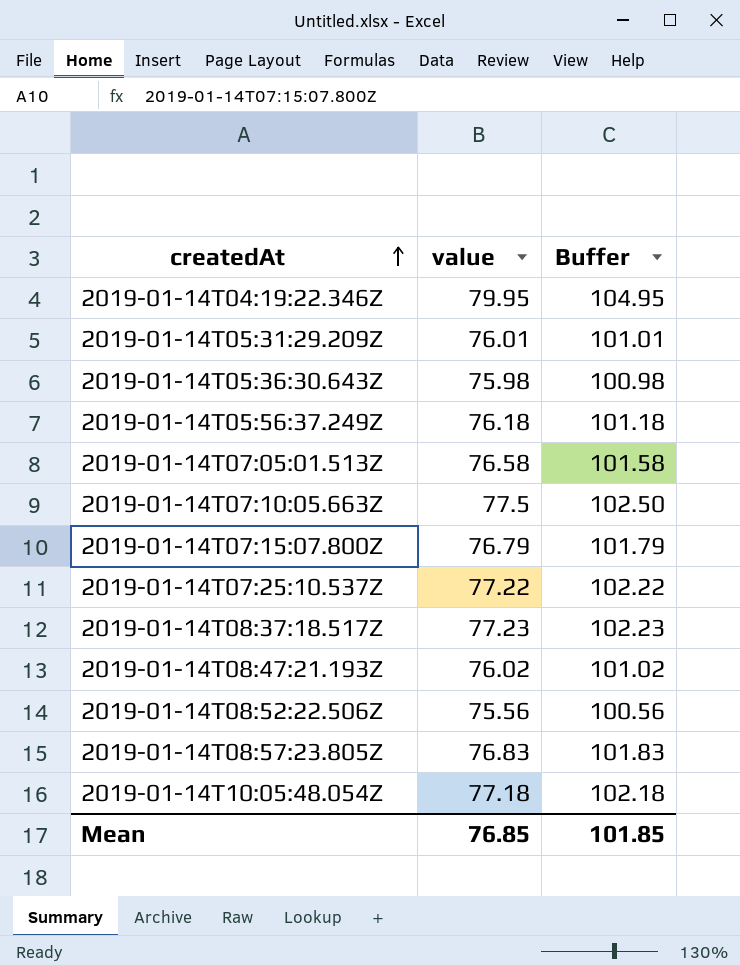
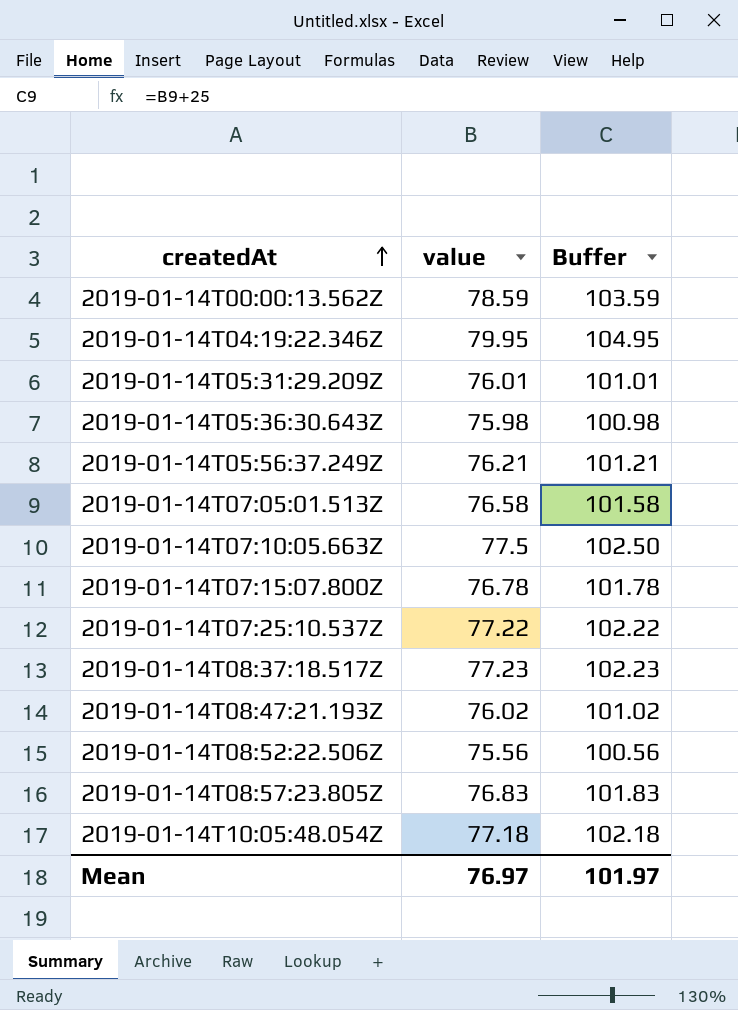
row 2019-01-14T00:00:13.562Z: none -> 78.59 | 103.59
2019-01-14T05:56:37.249Z | value: 76.18 -> 76.21
2019-01-14T05:56:37.249Z | Buffer: 101.18 -> 101.21
2019-01-14T07:15:07.800Z | value: 76.79 -> 76.78
2019-01-14T07:15:07.800Z | Buffer: 101.79 -> 101.78
Mean | value: 76.85 -> 76.97
Mean | Buffer: 101.85 -> 101.97

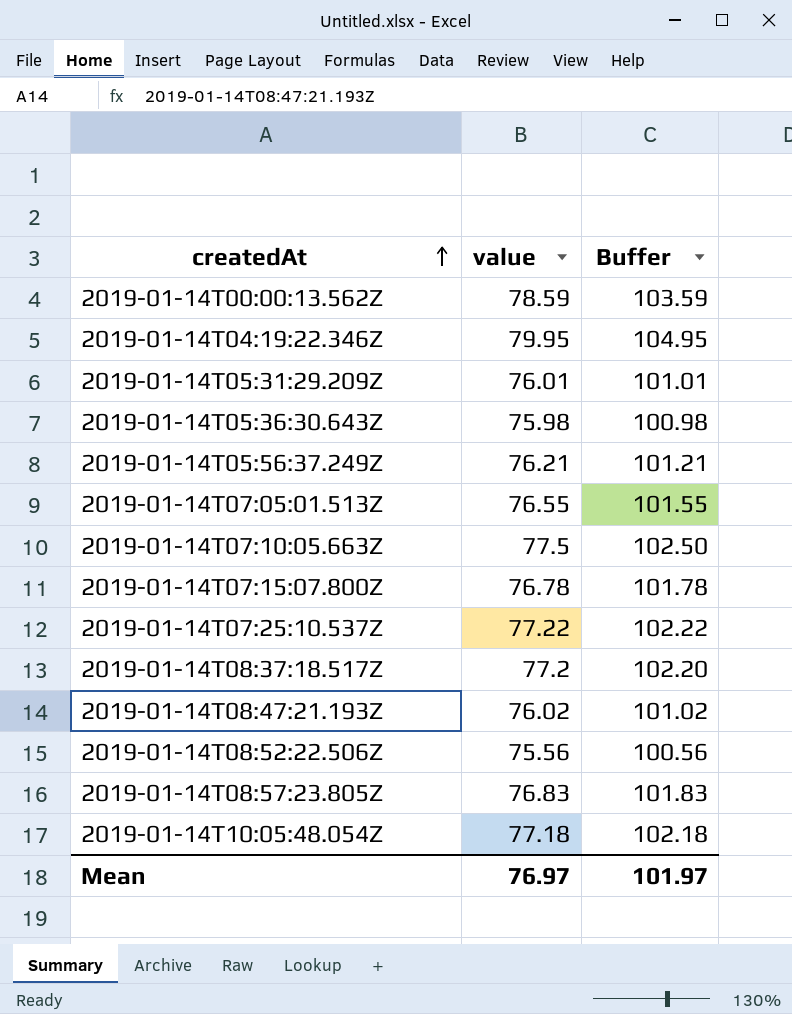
2019-01-14T07:05:01.513Z | value: 76.58 -> 76.55
2019-01-14T07:05:01.513Z | Buffer: 101.58 -> 101.55
2019-01-14T08:37:18.517Z | value: 77.23 -> 77.2
2019-01-14T08:37:18.517Z | Buffer: 102.23 -> 102.20

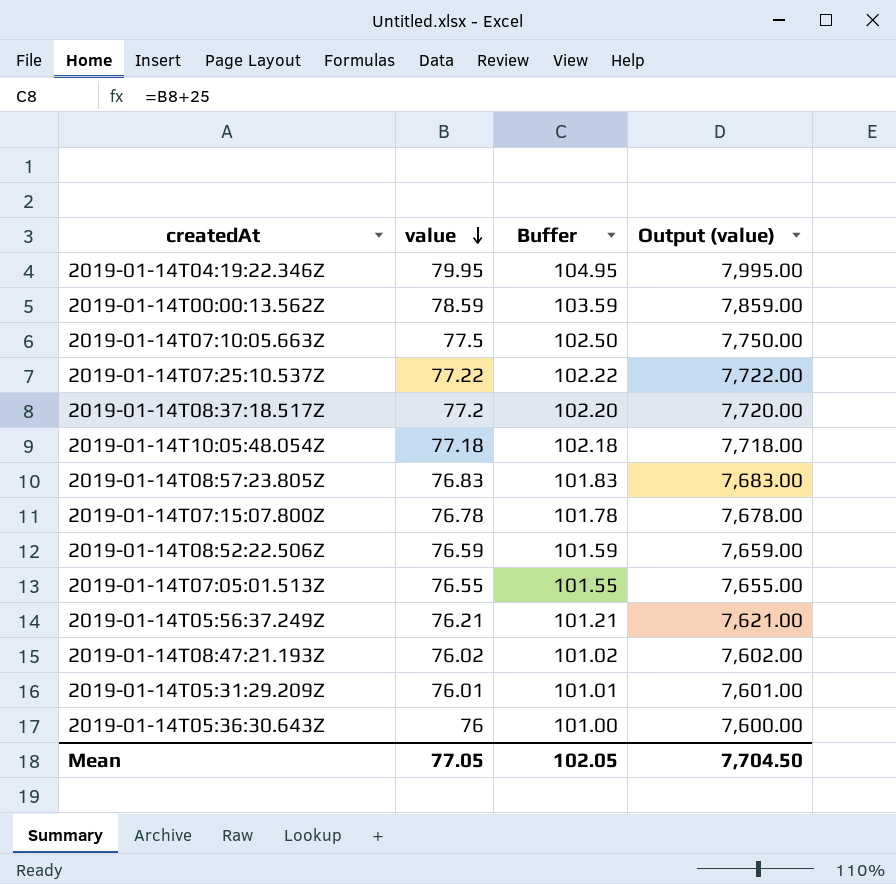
row order: createdAt ascending -> value descending
column Output (value) | formula: none -> [value] * 100
2019-01-14T08:52:22.506Z | value: 75.56 -> 76.59
2019-01-14T08:52:22.506Z | Buffer: 100.56 -> 101.59
2019-01-14T05:36:30.643Z | value: 75.98 -> 76
2019-01-14T05:36:30.643Z | Buffer: 100.98 -> 101.00
Mean | value: 76.97 -> 77.05
Mean | Buffer: 101.97 -> 102.05

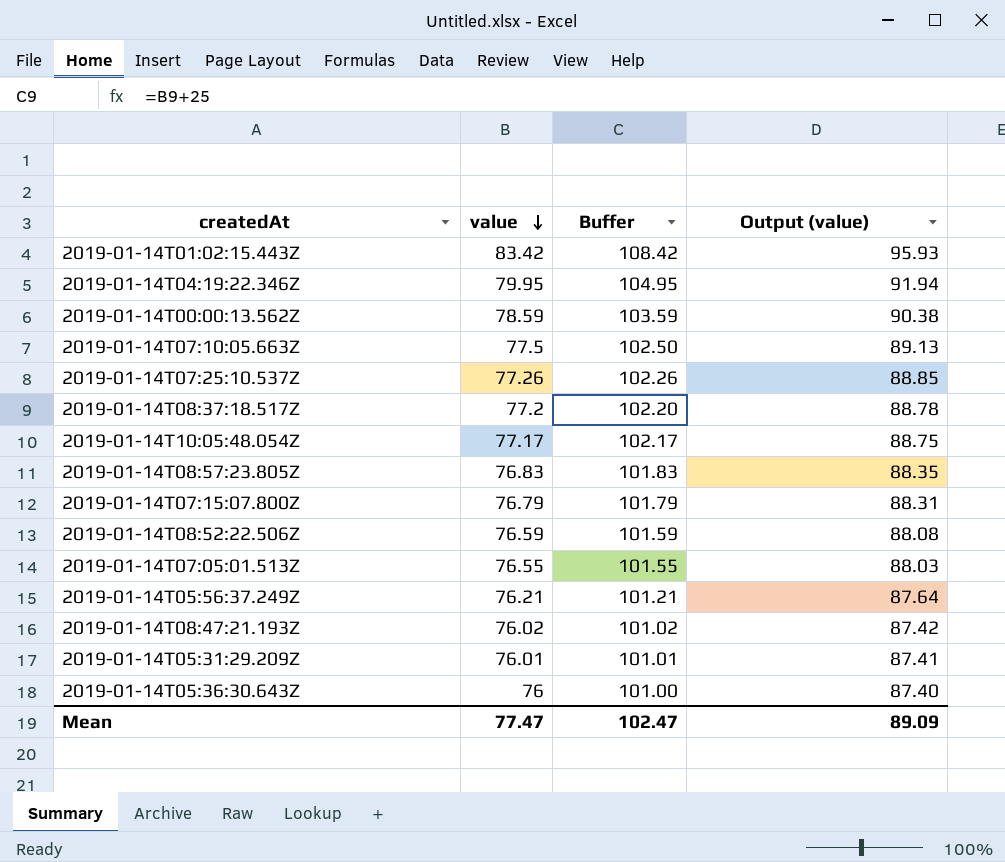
column Output (value) | formula: [value] * 100 -> [value] * 1.15
row 2019-01-14T01:02:15.443Z: none -> 83.42 | 108.42 | 95.93
2019-01-14T07:25:10.537Z | value: 77.22 -> 77.26
2019-01-14T07:25:10.537Z | Buffer: 102.22 -> 102.26
2019-01-14T10:05:48.054Z | value: 77.18 -> 77.17
2019-01-14T10:05:48.054Z | Buffer: 102.18 -> 102.17
2019-01-14T07:15:07.800Z | value: 76.78 -> 76.79
2019-01-14T07:15:07.800Z | Buffer: 101.78 -> 101.79
Mean | value: 77.05 -> 77.47
Mean | Buffer: 102.05 -> 102.47
Mean | Output (value): 7,704.50 -> 89.09

